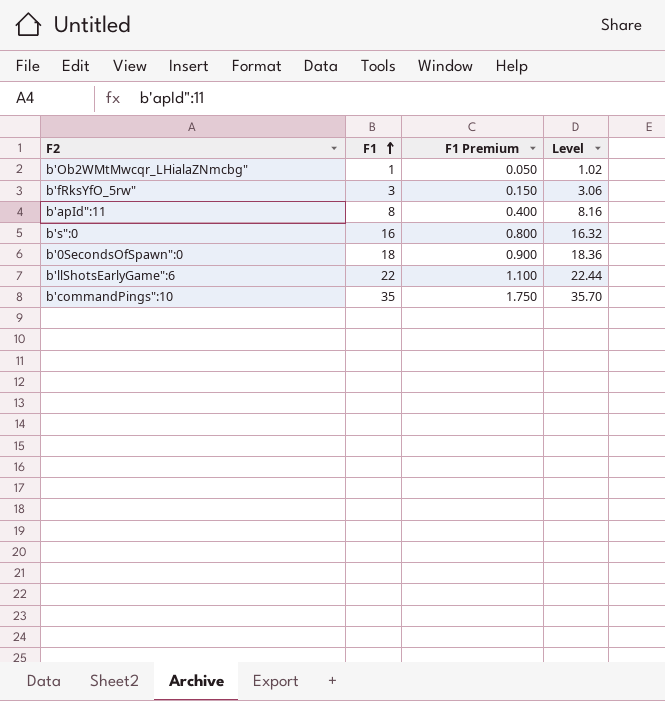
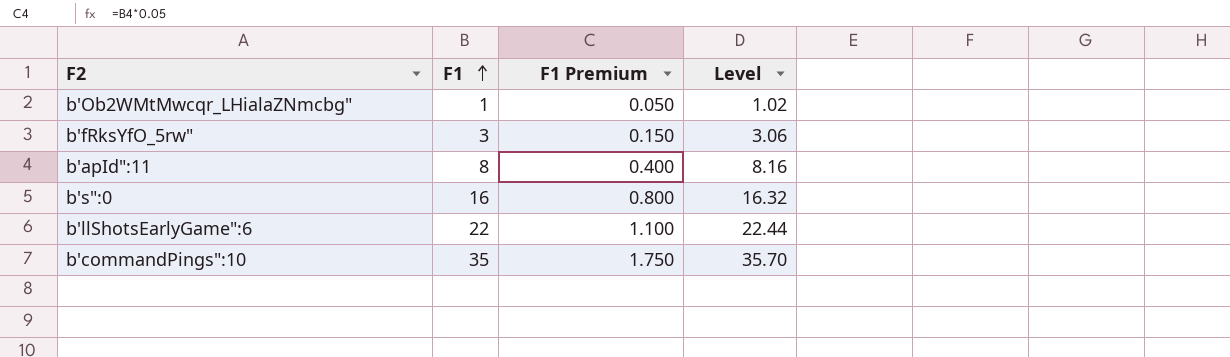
row b'0SecondsOfSpawn":0: 18 | 0.900 | 18.36 -> none

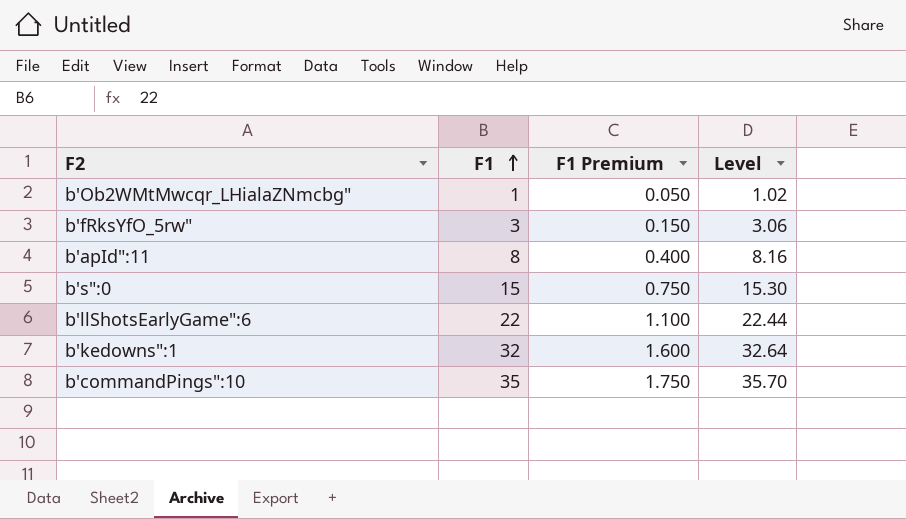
b's":0 | F1: 16 -> 15
b's":0 | F1 Premium: 0.800 -> 0.750
b's":0 | Level: 16.32 -> 15.30
row b'kedowns":1: none -> 32 | 1.600 | 32.64

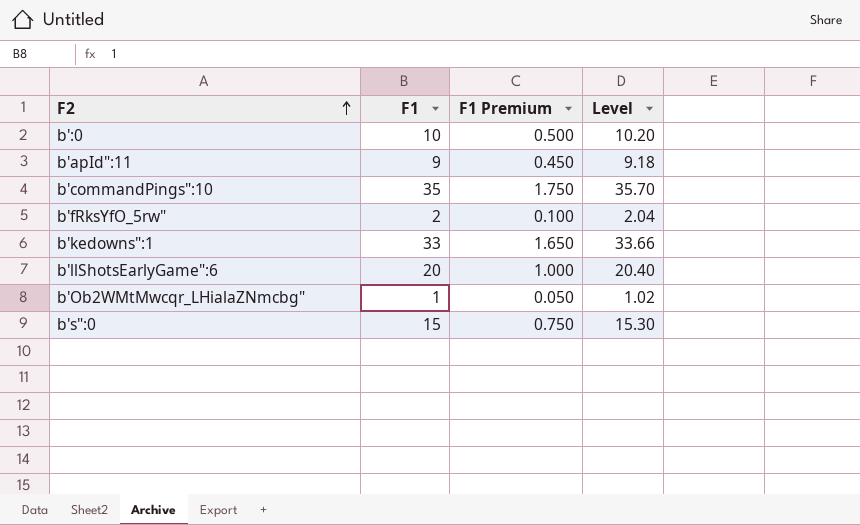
row order: F1 ascending -> F2 ascending
row b':0: none -> 10 | 0.500 | 10.20
b'apId":11 | F1: 8 -> 9
b'apId":11 | F1 Premium: 0.400 -> 0.450
b'apId":11 | Level: 8.16 -> 9.18
b'fRksYfO_5rw" | F1: 3 -> 2
b'fRksYfO_5rw" | F1 Premium: 0.150 -> 0.100
b'fRksYfO_5rw" | Level: 3.06 -> 2.04
b'kedowns":1 | F1: 32 -> 33
b'kedowns":1 | F1 Premium: 1.600 -> 1.650
b'kedowns":1 | Level: 32.64 -> 33.66
b'llShotsEarlyGame":6 | F1: 22 -> 20
b'llShotsEarlyGame":6 | F1 Premium: 1.100 -> 1.000
b'llShotsEarlyGame":6 | Level: 22.44 -> 20.40

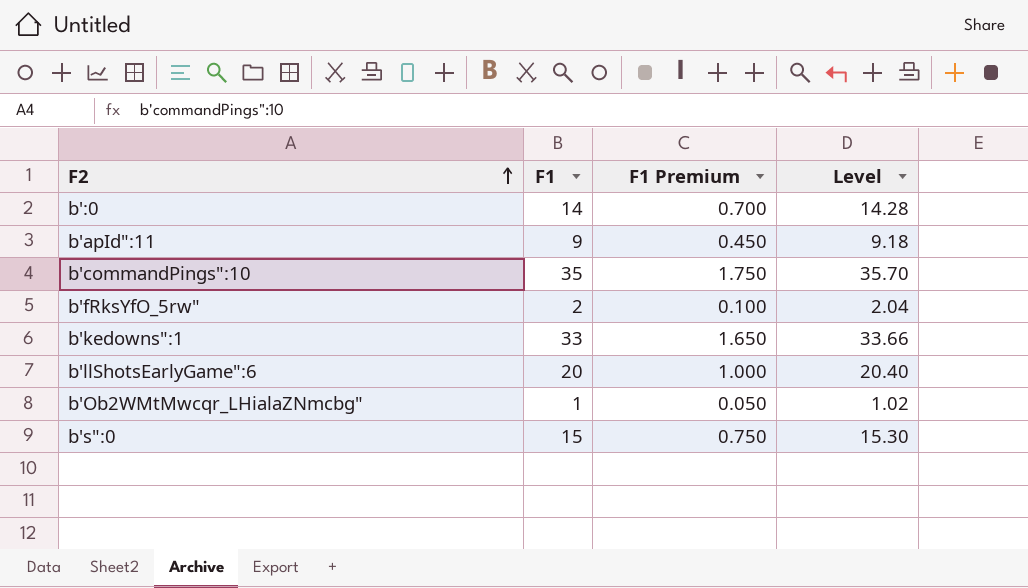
b':0 | F1: 10 -> 14
b':0 | F1 Premium: 0.500 -> 0.700
b':0 | Level: 10.20 -> 14.28

